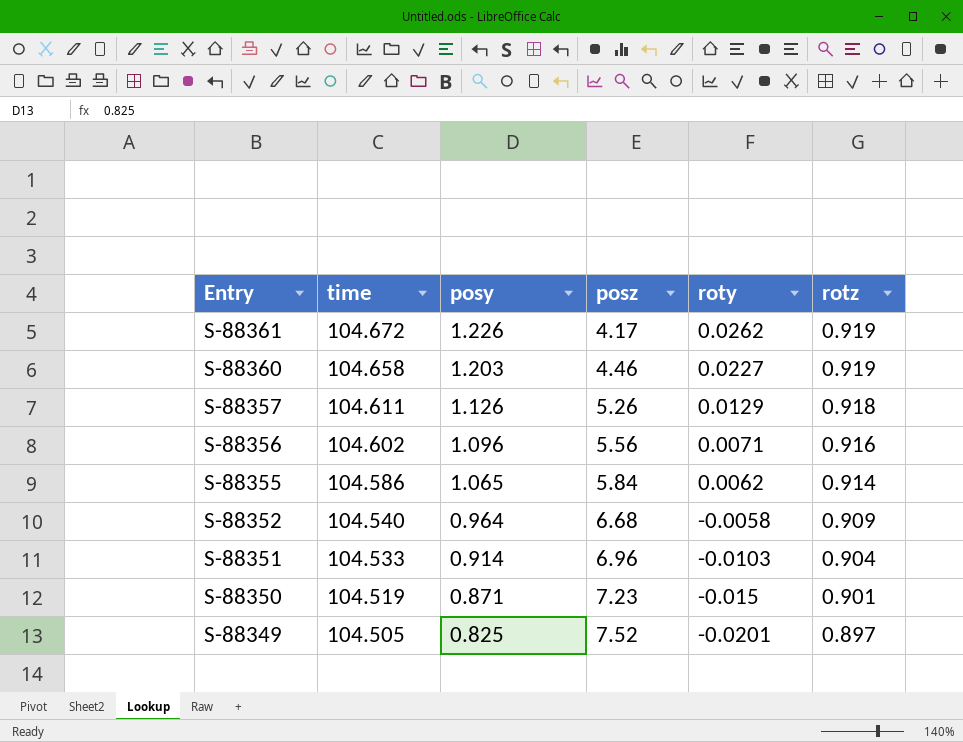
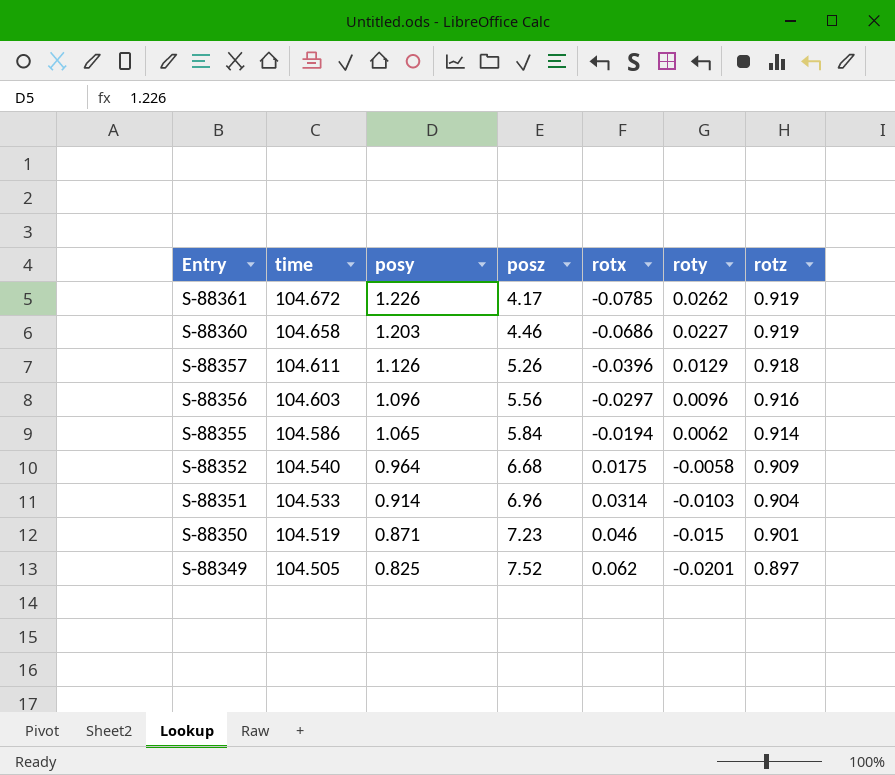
column rotx | position: none -> 5
S-88356 | time: 104.602 -> 104.603
S-88356 | roty: 0.0071 -> 0.0096

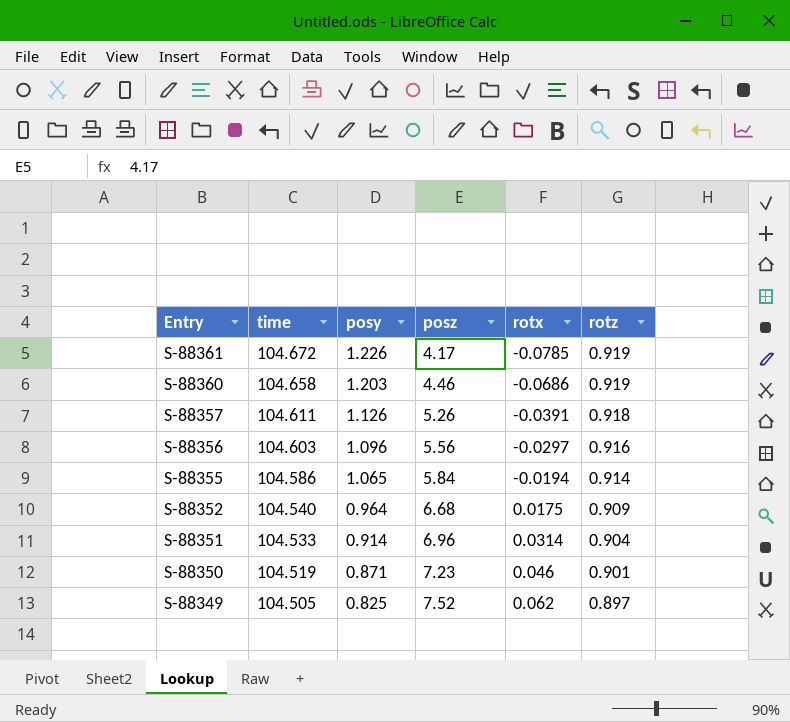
column roty | position: 6 -> none
S-88357 | rotx: -0.0396 -> -0.0391

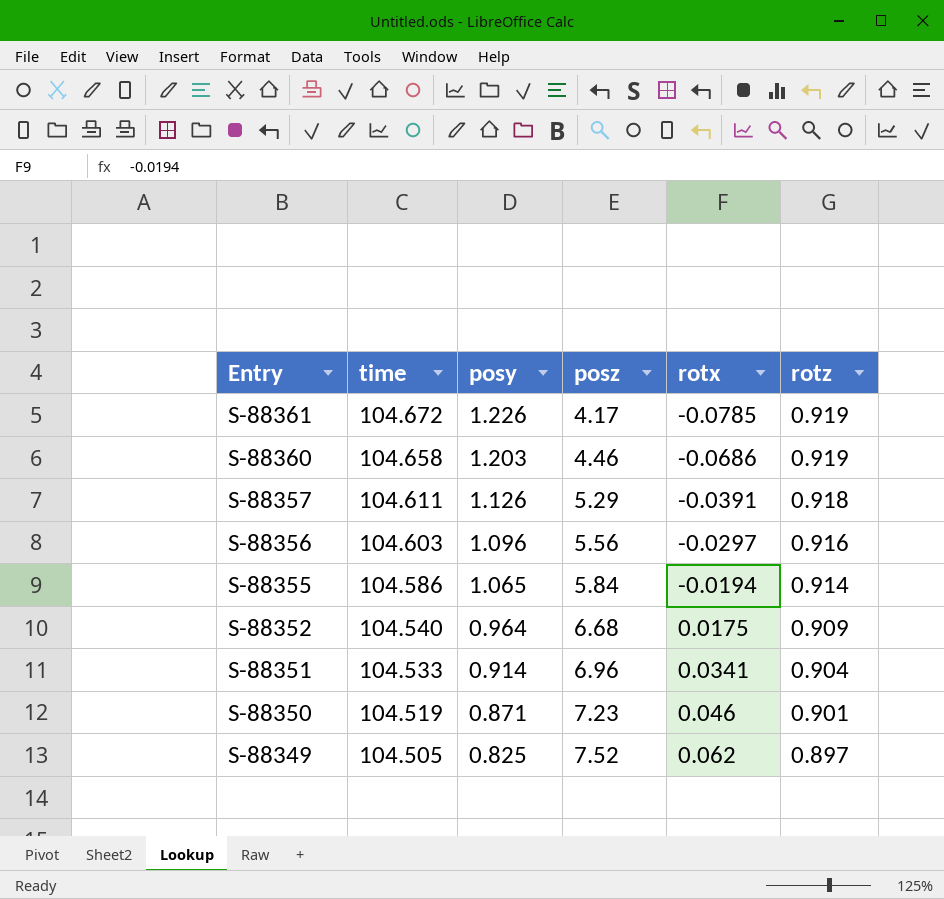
S-88357 | posz: 5.26 -> 5.29
S-88351 | rotx: 0.0314 -> 0.0341

